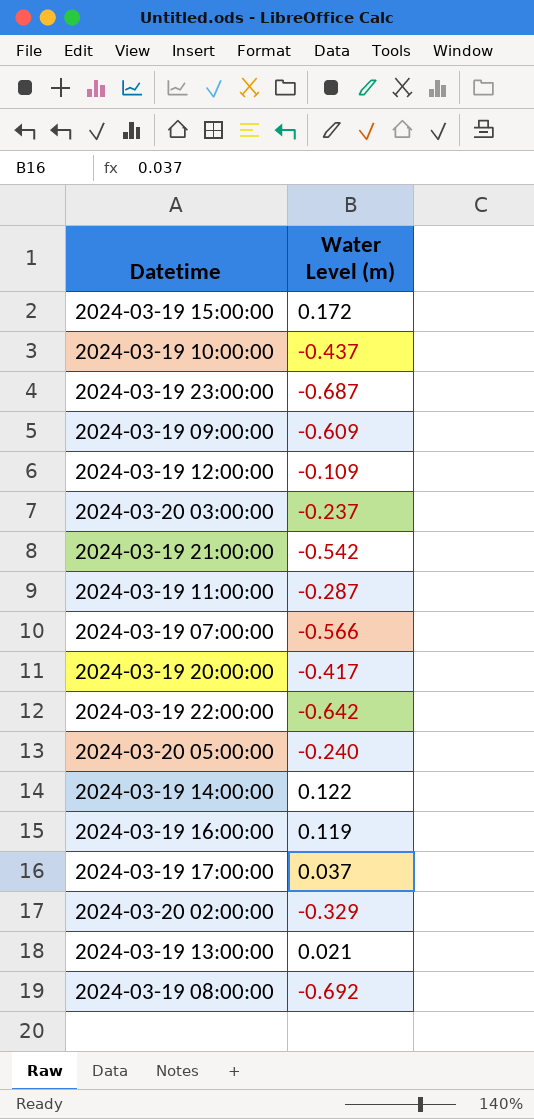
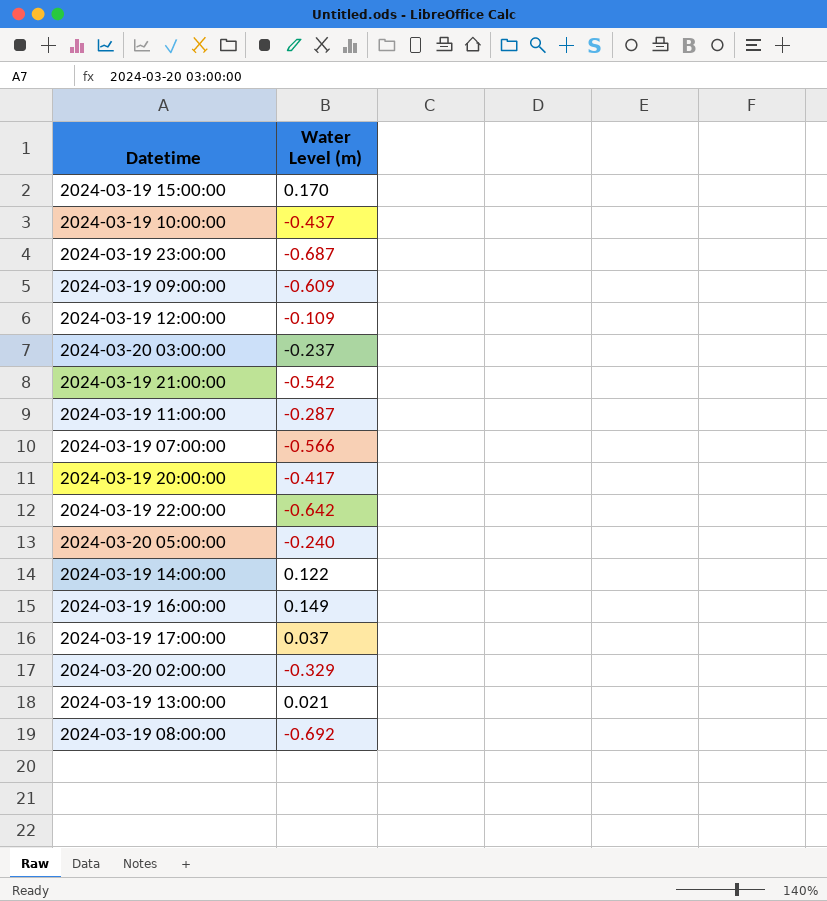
2024-03-19 15:00:00 | Water Level (m): 0.172 -> 0.170
2024-03-19 16:00:00 | Water Level (m): 0.119 -> 0.149

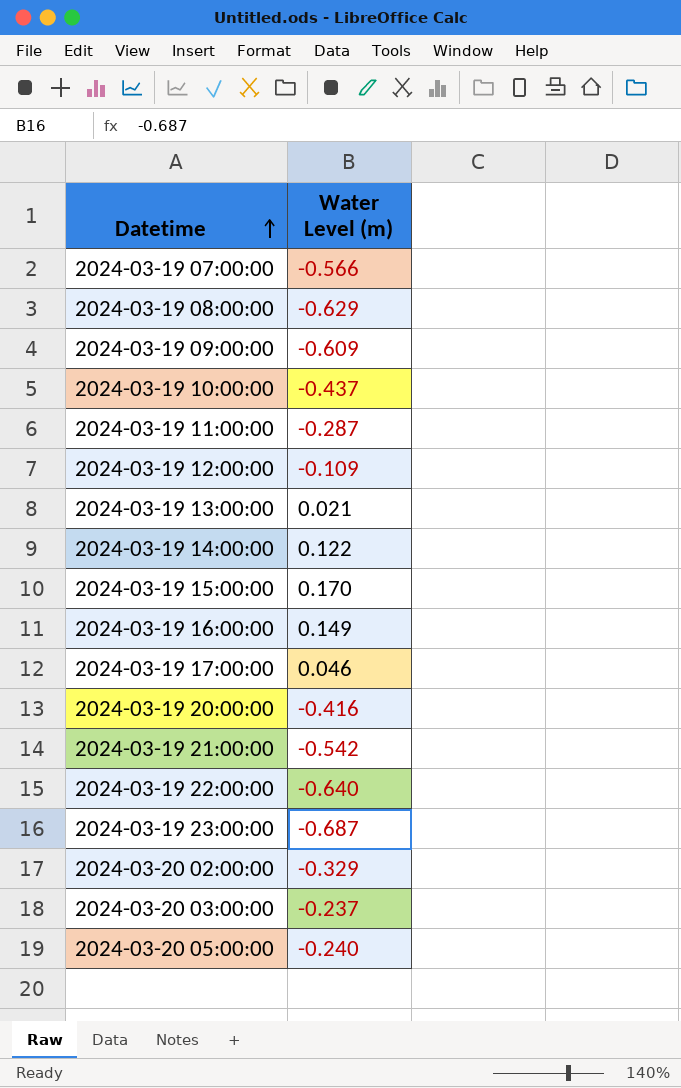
row order: none -> Datetime ascending
2024-03-19 08:00:00 | Water Level (m): -0.692 -> -0.629
2024-03-19 17:00:00 | Water Level (m): 0.037 -> 0.046
2024-03-19 20:00:00 | Water Level (m): -0.417 -> -0.416
2024-03-19 22:00:00 | Water Level (m): -0.642 -> -0.640

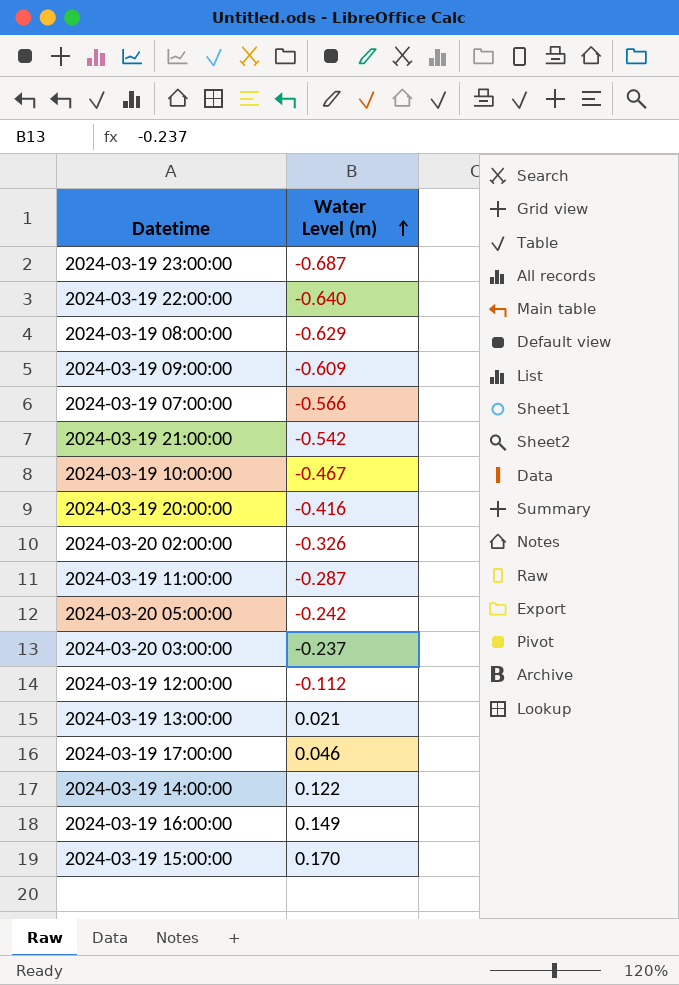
row order: Datetime ascending -> Water Level (m) ascending
2024-03-19 10:00:00 | Water Level (m): -0.437 -> -0.467
2024-03-20 02:00:00 | Water Level (m): -0.329 -> -0.326
2024-03-20 05:00:00 | Water Level (m): -0.240 -> -0.242
2024-03-19 12:00:00 | Water Level (m): -0.109 -> -0.112

